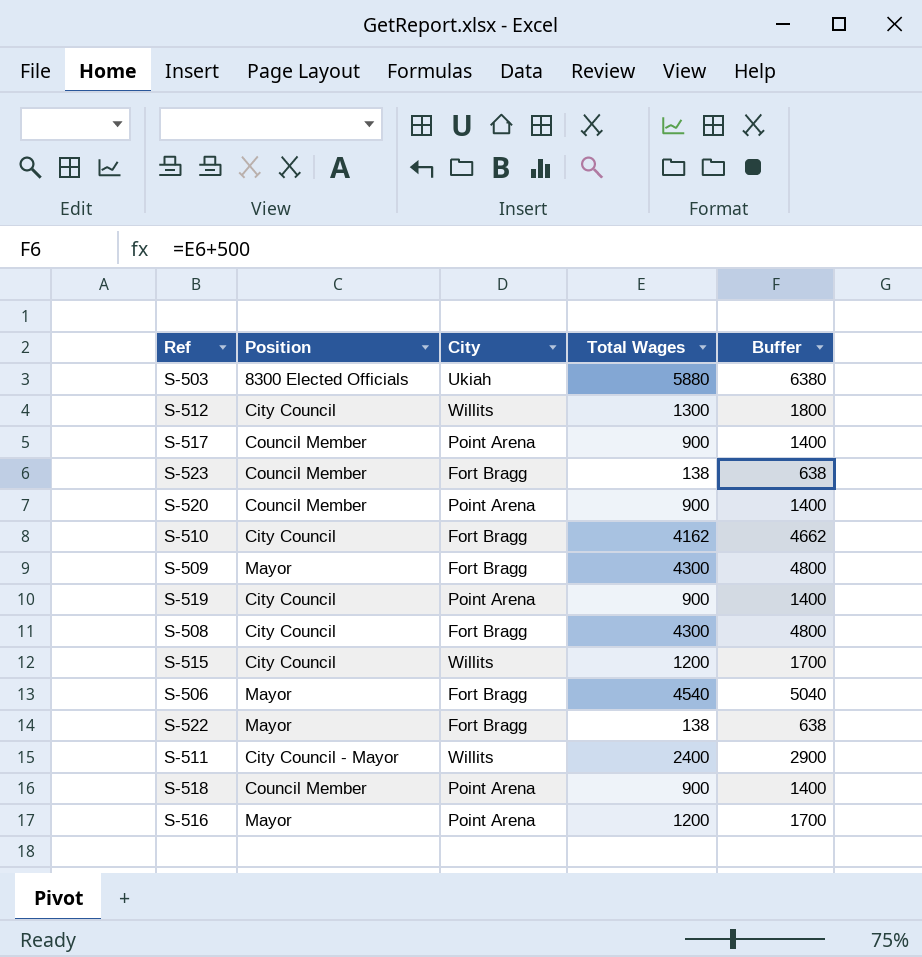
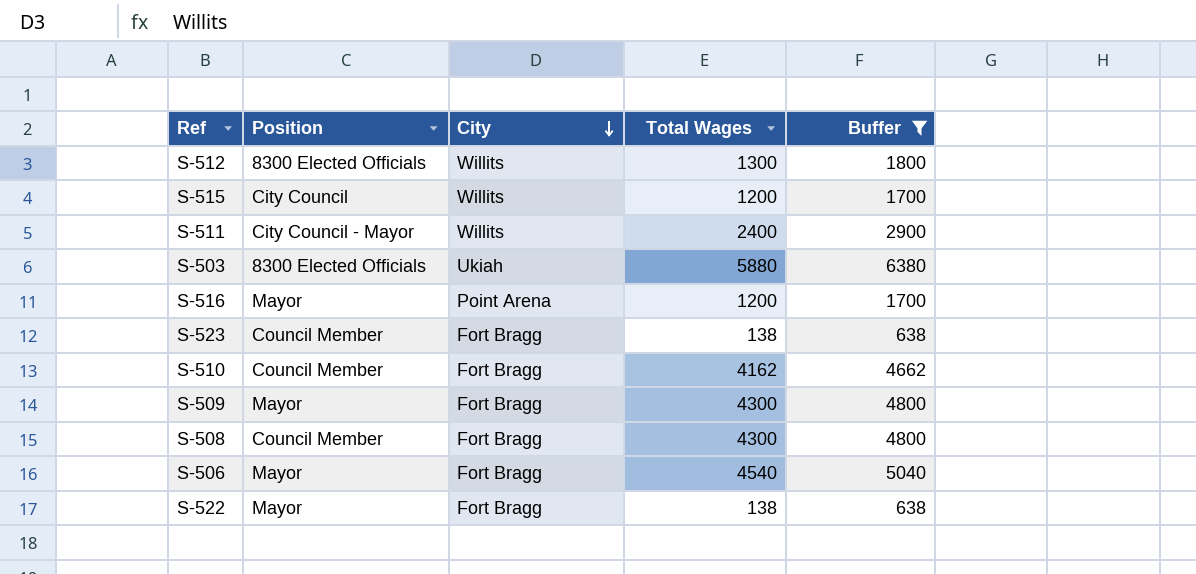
filter: none -> Buffer != 1400
row order: none -> City descending
S-512 | Position: City Council -> 8300 Elected Officials
S-510 | Position: City Council -> Council Member
S-508 | Position: City Council -> Council Member

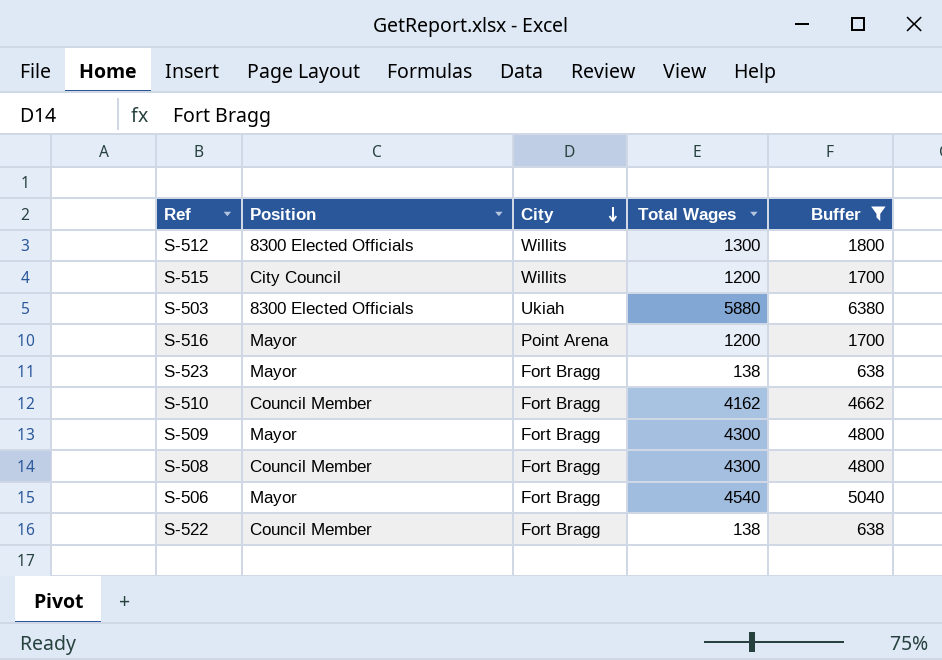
row S-511: City Council - Mayor | Willits | 2400 | 2900 -> none
S-523 | Position: Council Member -> Mayor
S-522 | Position: Mayor -> Council Member

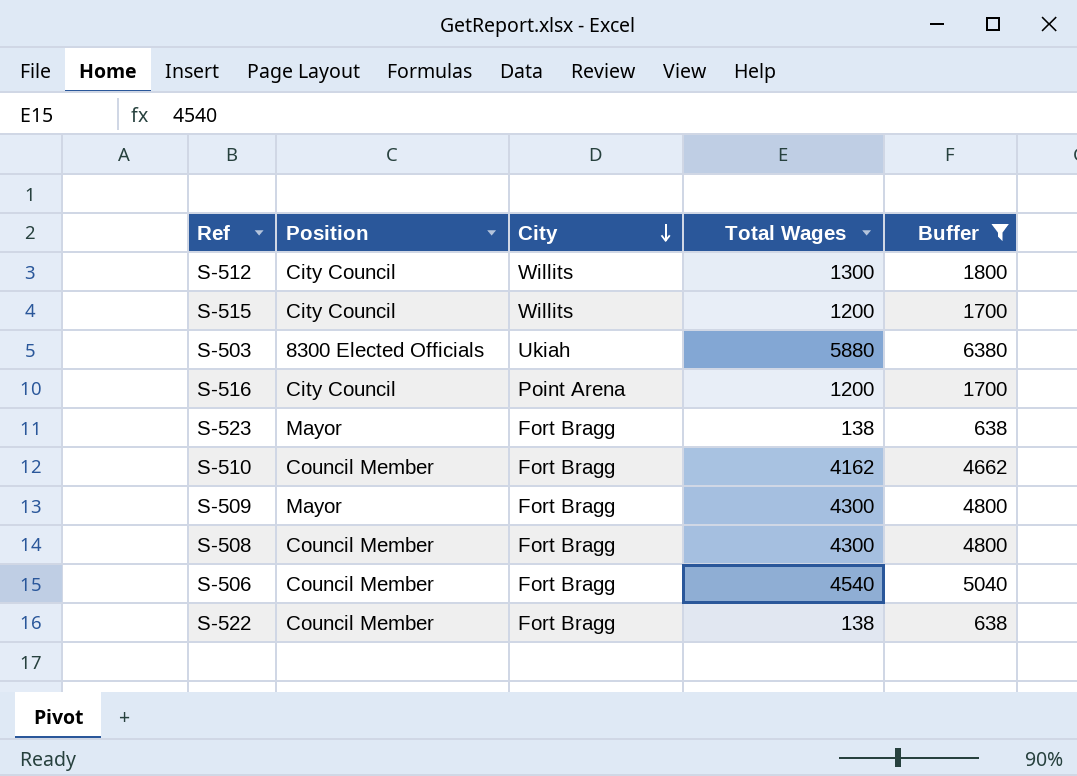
S-512 | Position: 8300 Elected Officials -> City Council
S-516 | Position: Mayor -> City Council
S-506 | Position: Mayor -> Council Member

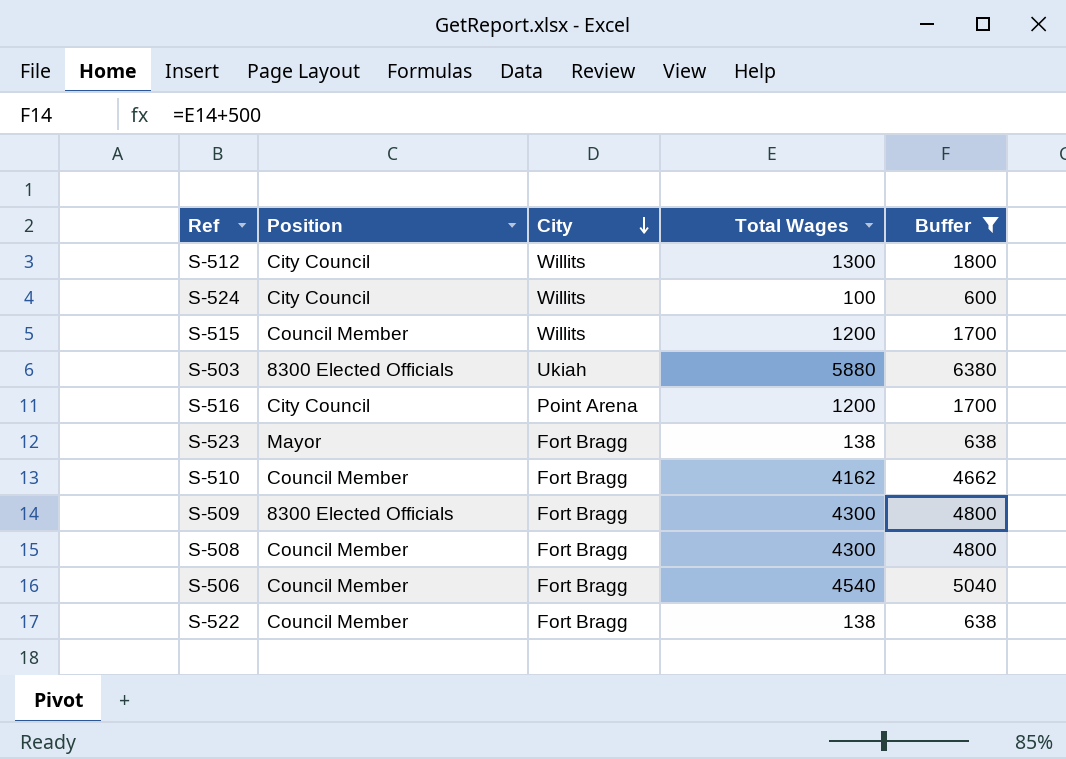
row S-524: none -> City Council | Willits | 100 | 600
S-515 | Position: City Council -> Council Member
S-509 | Position: Mayor -> 8300 Elected Officials

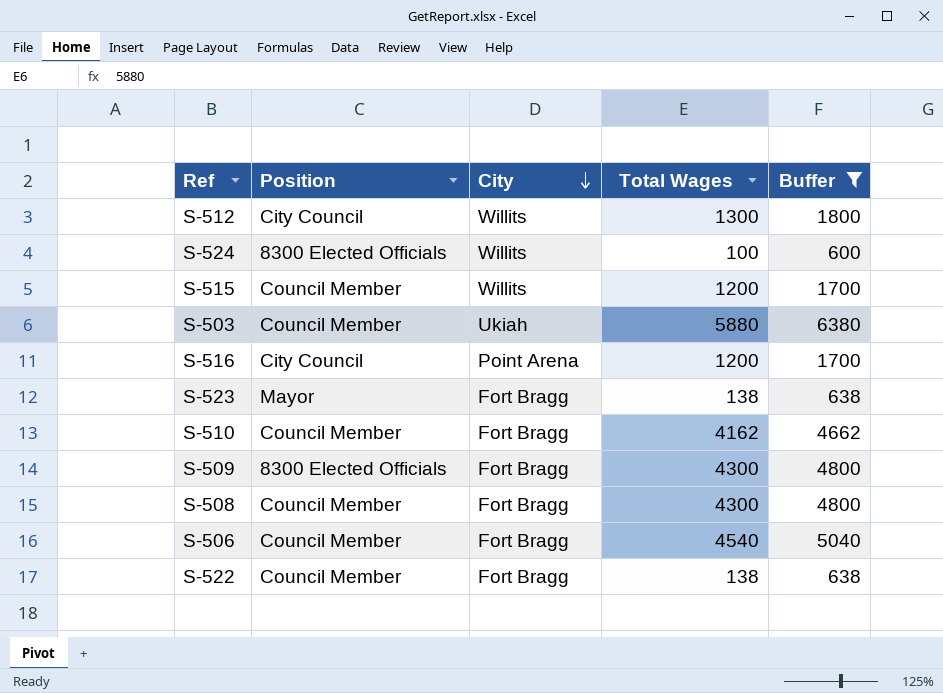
S-524 | Position: City Council -> 8300 Elected Officials
S-503 | Position: 8300 Elected Officials -> Council Member

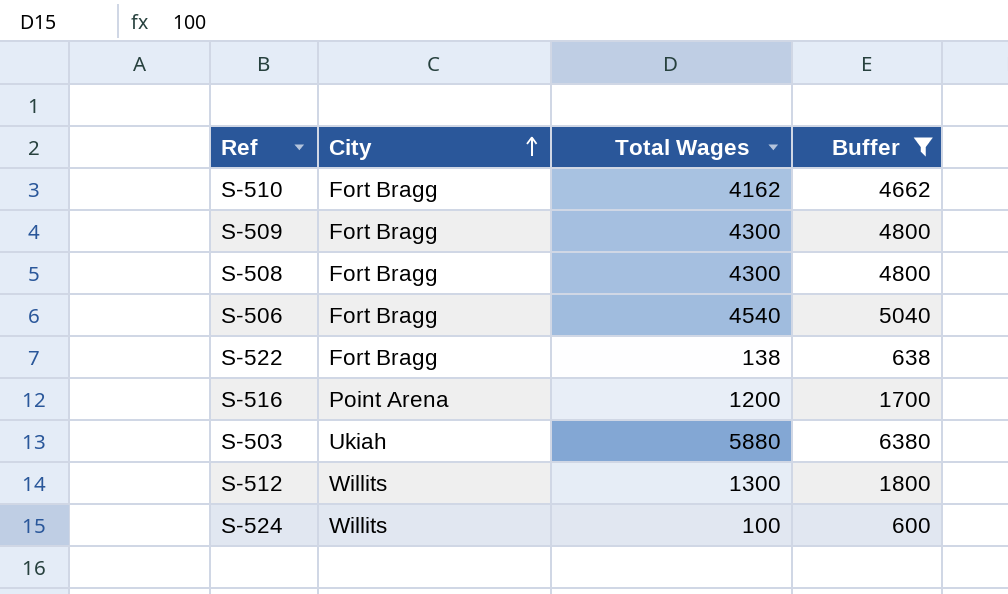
row order: City descending -> City ascending
column Position | position: 2 -> none
row S-515: Council Member | Willits | 1200 | 1700 -> none
row S-523: Mayor | Fort Bragg | 138 | 638 -> none

